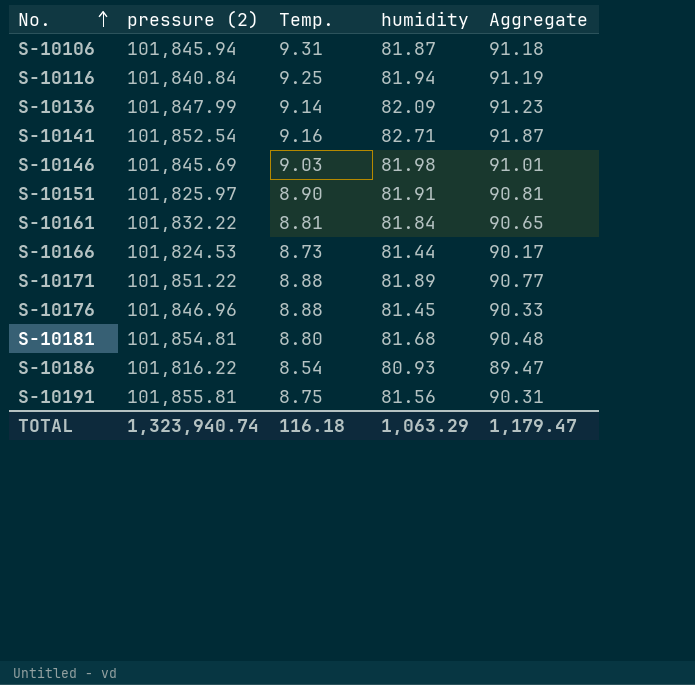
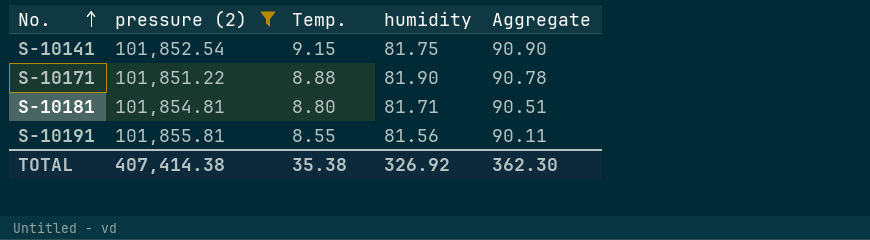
filter: none -> pressure (2) >= 101,851.22
S-10141 | Temp.: 9.16 -> 9.15
S-10141 | humidity: 82.71 -> 81.75
S-10141 | Aggregate: 91.87 -> 90.90
S-10171 | humidity: 81.89 -> 81.90
S-10171 | Aggregate: 90.77 -> 90.78
S-10181 | humidity: 81.68 -> 81.71
S-10181 | Aggregate: 90.48 -> 90.51
S-10191 | Temp.: 8.75 -> 8.55
S-10191 | Aggregate: 90.31 -> 90.11
TOTAL | pressure (2): 1,323,940.74 -> 407,414.38
TOTAL | Temp.: 116.18 -> 35.38
TOTAL | humidity: 1,063.29 -> 326.92
TOTAL | Aggregate: 1,179.47 -> 362.30

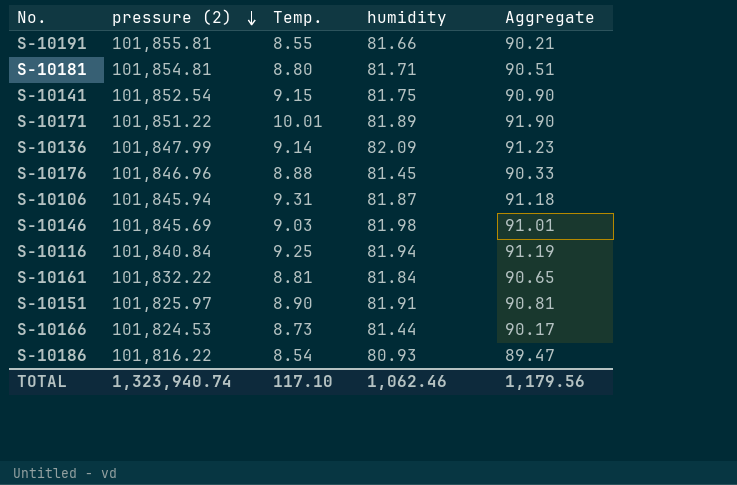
filter: pressure (2) >= 101,851.22 -> none
row order: No. ascending -> pressure (2) descending
S-10191 | humidity: 81.56 -> 81.66
S-10191 | Aggregate: 90.11 -> 90.21
S-10171 | Temp.: 8.88 -> 10.01
S-10171 | humidity: 81.90 -> 81.89
S-10171 | Aggregate: 90.78 -> 91.90
TOTAL | pressure (2): 407,414.38 -> 1,323,940.74
TOTAL | Temp.: 35.38 -> 117.10
TOTAL | humidity: 326.92 -> 1,062.46
TOTAL | Aggregate: 362.30 -> 1,179.56

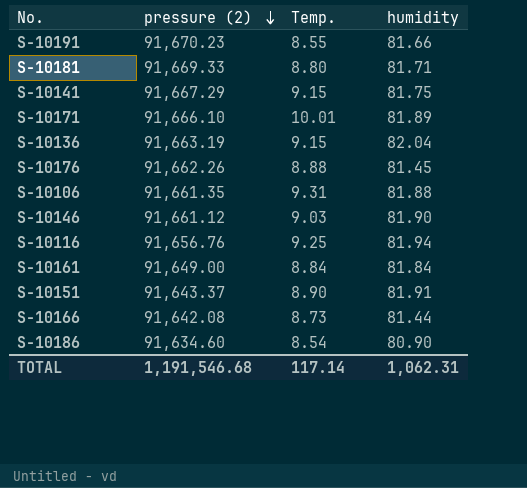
column Aggregate | formula: [Temp.] + [humidity] -> none
S-10191 | pressure (2): 101,855.81 -> 91,670.23
S-10181 | pressure (2): 101,854.81 -> 91,669.33
S-10141 | pressure (2): 101,852.54 -> 91,667.29
S-10171 | pressure (2): 101,851.22 -> 91,666.10
S-10136 | pressure (2): 101,847.99 -> 91,663.19
S-10136 | Temp.: 9.14 -> 9.15
S-10136 | humidity: 82.09 -> 82.04
S-10176 | pressure (2): 101,846.96 -> 91,662.26
S-10106 | pressure (2): 101,845.94 -> 91,661.35
S-10106 | humidity: 81.87 -> 81.88
S-10146 | pressure (2): 101,845.69 -> 91,661.12
S-10146 | humidity: 81.98 -> 81.90
S-10116 | pressure (2): 101,840.84 -> 91,656.76
S-10161 | pressure (2): 101,832.22 -> 91,649.00
S-10161 | Temp.: 8.81 -> 8.84
S-10151 | pressure (2): 101,825.97 -> 91,643.37
S-10166 | pressure (2): 101,824.53 -> 91,642.08
S-10186 | pressure (2): 101,816.22 -> 91,634.60
S-10186 | humidity: 80.93 -> 80.90
TOTAL | pressure (2): 1,323,940.74 -> 1,191,546.68
TOTAL | Temp.: 117.10 -> 117.14
TOTAL | humidity: 1,062.46 -> 1,062.31

